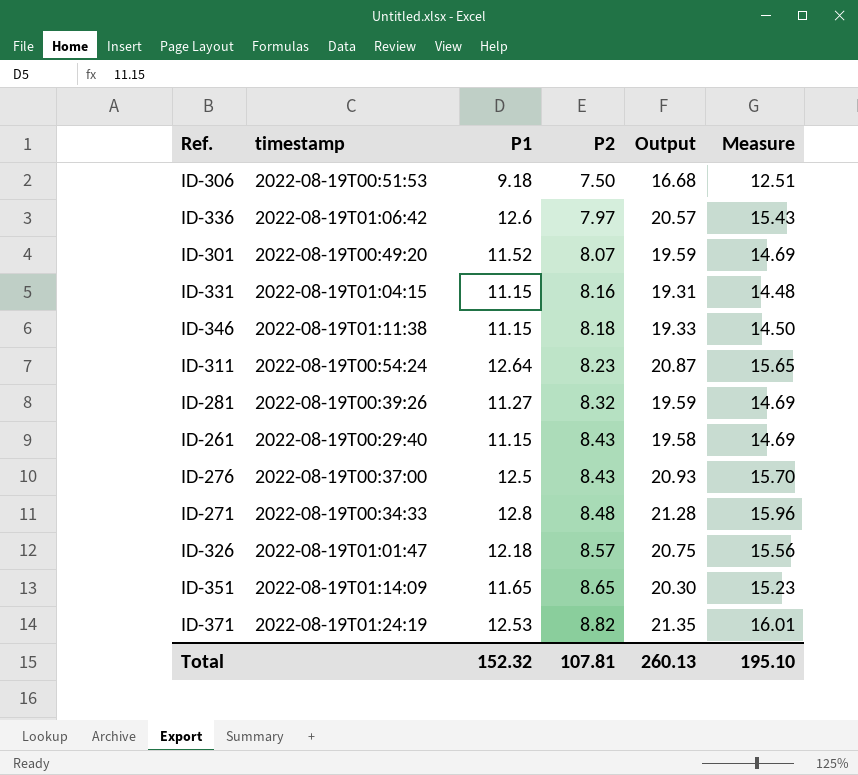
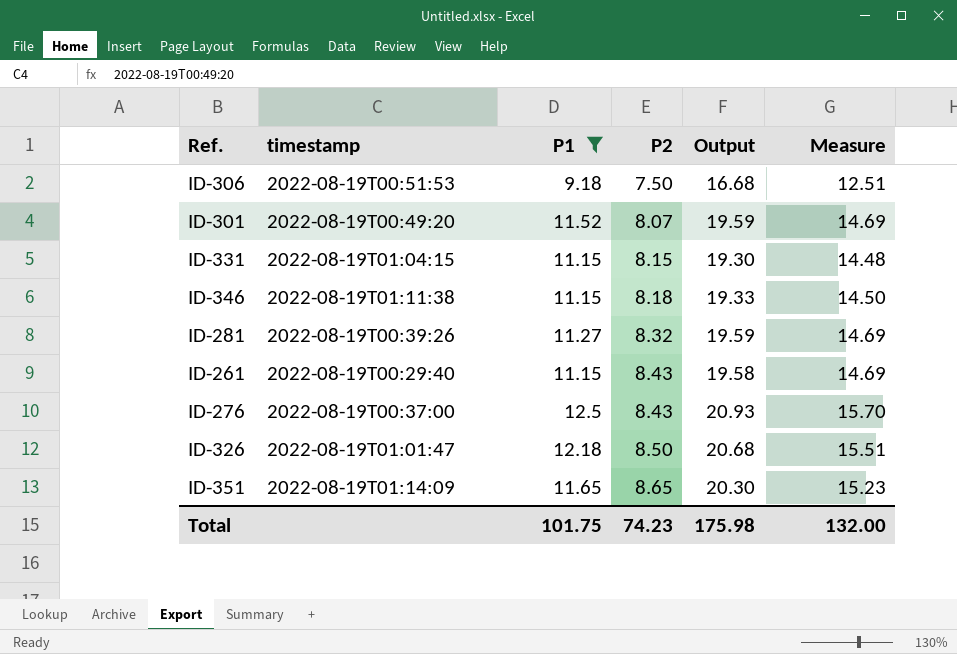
filter: none -> P1 <= 12.5
ID-331 | P2: 8.16 -> 8.15
ID-331 | Output: 19.31 -> 19.30
ID-326 | P2: 8.57 -> 8.50
ID-326 | Output: 20.75 -> 20.68
ID-326 | Measure: 15.56 -> 15.51
Total | P1: 152.32 -> 101.75
Total | P2: 107.81 -> 74.23
Total | Output: 260.13 -> 175.98
Total | Measure: 195.10 -> 132.00

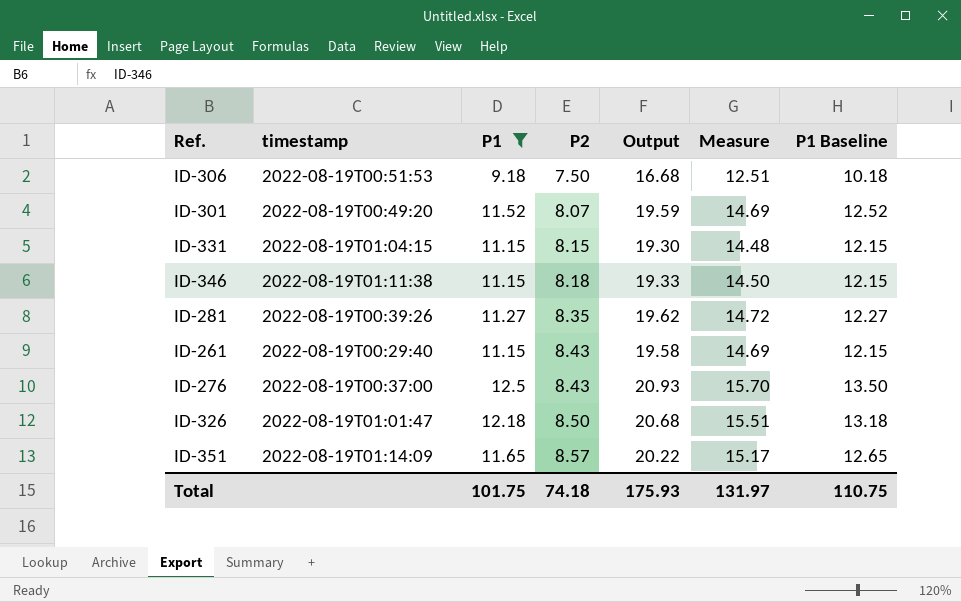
column P1 Baseline | formula: none -> [P1] + 1
ID-281 | P2: 8.32 -> 8.35
ID-281 | Output: 19.59 -> 19.62
ID-281 | Measure: 14.69 -> 14.72
ID-351 | P2: 8.65 -> 8.57
ID-351 | Output: 20.30 -> 20.22
ID-351 | Measure: 15.23 -> 15.17
Total | P2: 74.23 -> 74.18
Total | Output: 175.98 -> 175.93
Total | Measure: 132.00 -> 131.97

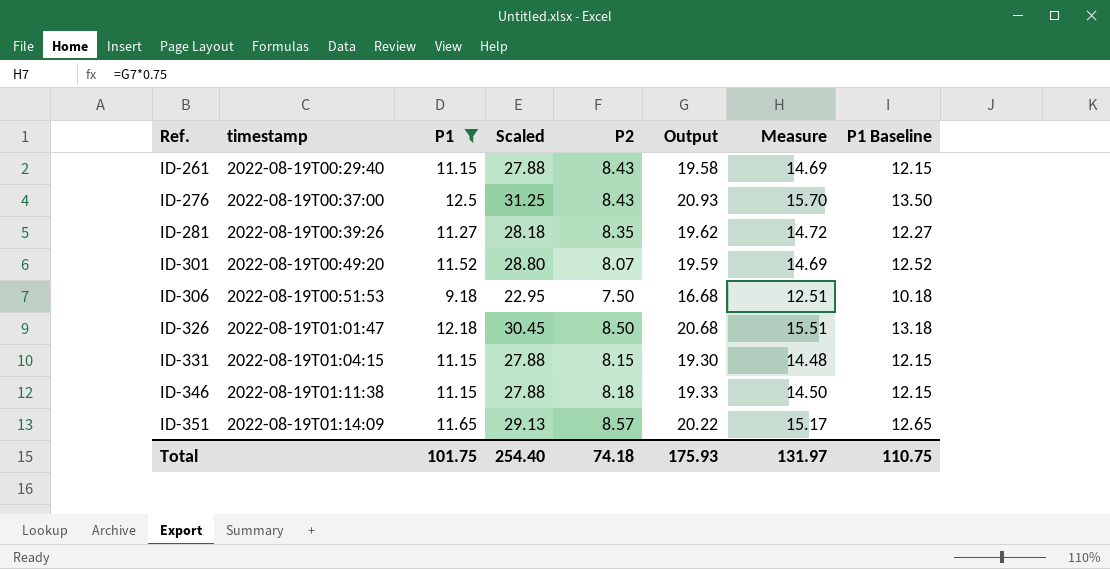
row order: P2 ascending -> Ref. ascending
column Scaled | formula: none -> [P1] * 2.5

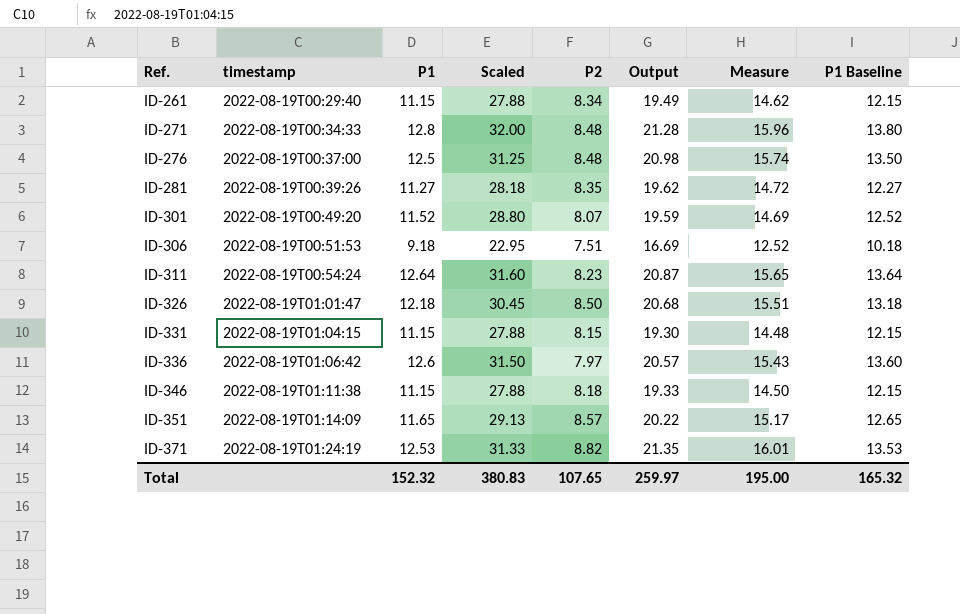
filter: P1 <= 12.5 -> none
ID-261 | P2: 8.43 -> 8.34
ID-261 | Output: 19.58 -> 19.49
ID-261 | Measure: 14.69 -> 14.62
ID-276 | P2: 8.43 -> 8.48
ID-276 | Output: 20.93 -> 20.98
ID-276 | Measure: 15.70 -> 15.74
ID-306 | P2: 7.50 -> 7.51
ID-306 | Output: 16.68 -> 16.69
ID-306 | Measure: 12.51 -> 12.52
Total | P1: 101.75 -> 152.32
Total | Scaled: 254.40 -> 380.83
Total | P2: 74.18 -> 107.65
Total | Output: 175.93 -> 259.97
Total | Measure: 131.97 -> 195.00
Total | P1 Baseline: 110.75 -> 165.32

